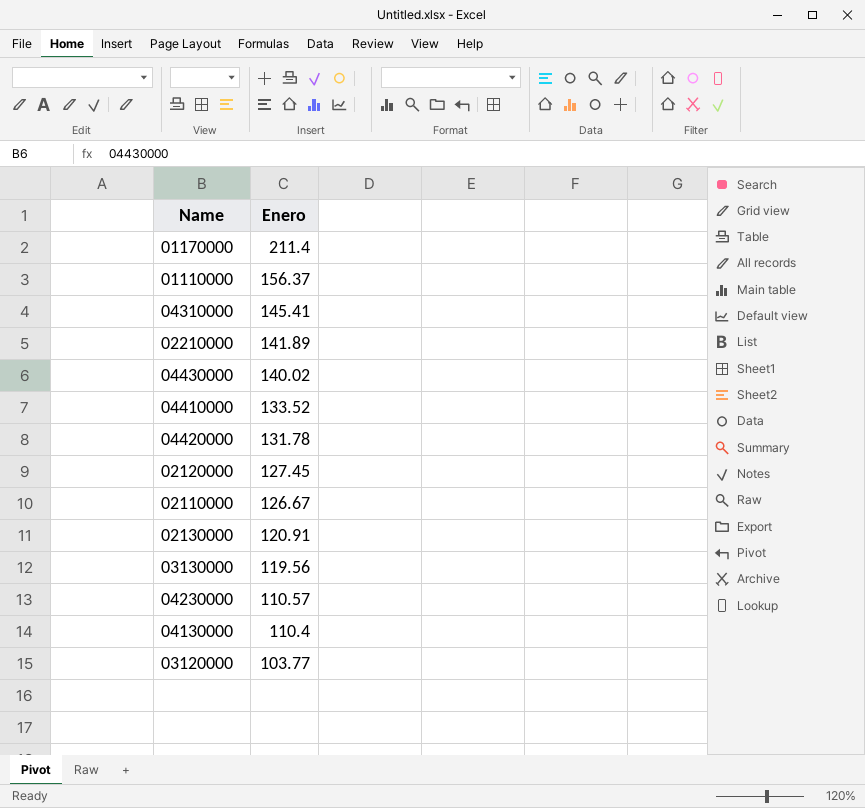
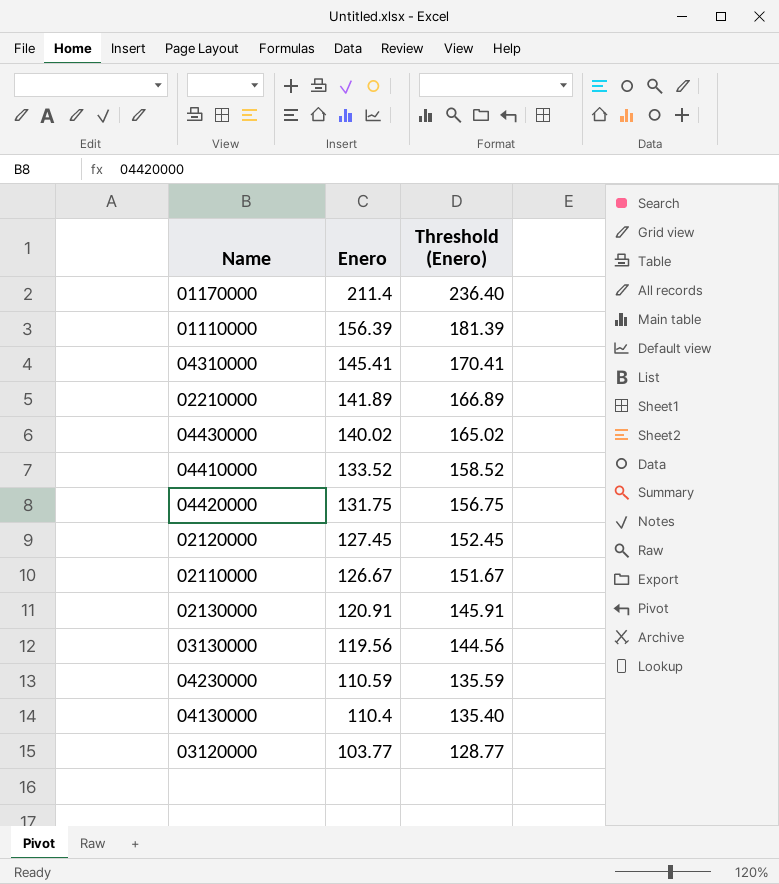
column Threshold (Enero) | formula: none -> [Enero] + 25
01110000 | Enero: 156.37 -> 156.39
04420000 | Enero: 131.78 -> 131.75
04230000 | Enero: 110.57 -> 110.59

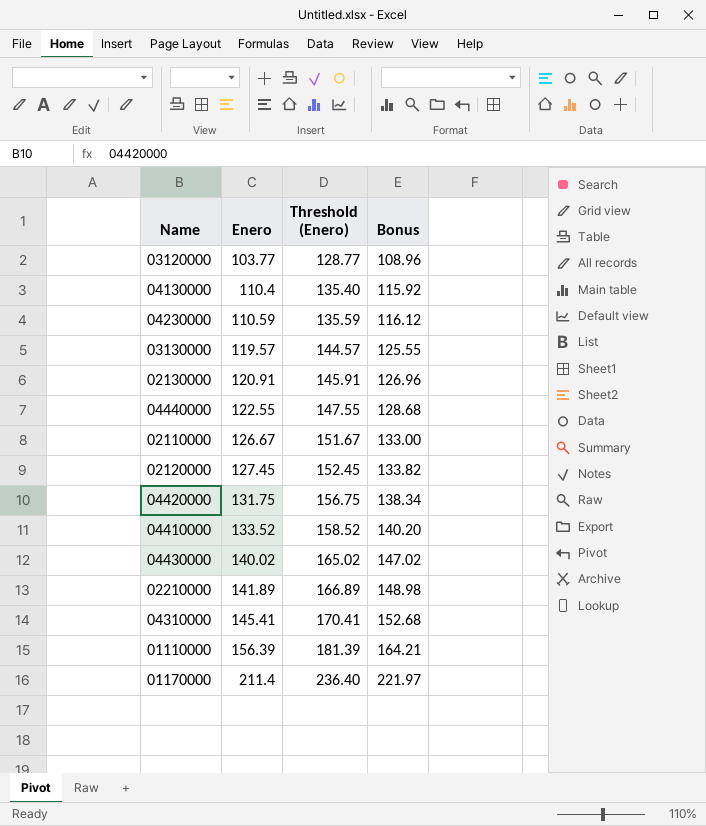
row order: Enero descending -> Enero ascending
column Bonus | formula: none -> [Enero] * 1.05
03130000 | Enero: 119.56 -> 119.57
03130000 | Threshold (Enero): 144.56 -> 144.57
row 04440000: none -> 122.55 | 147.55 | 128.68

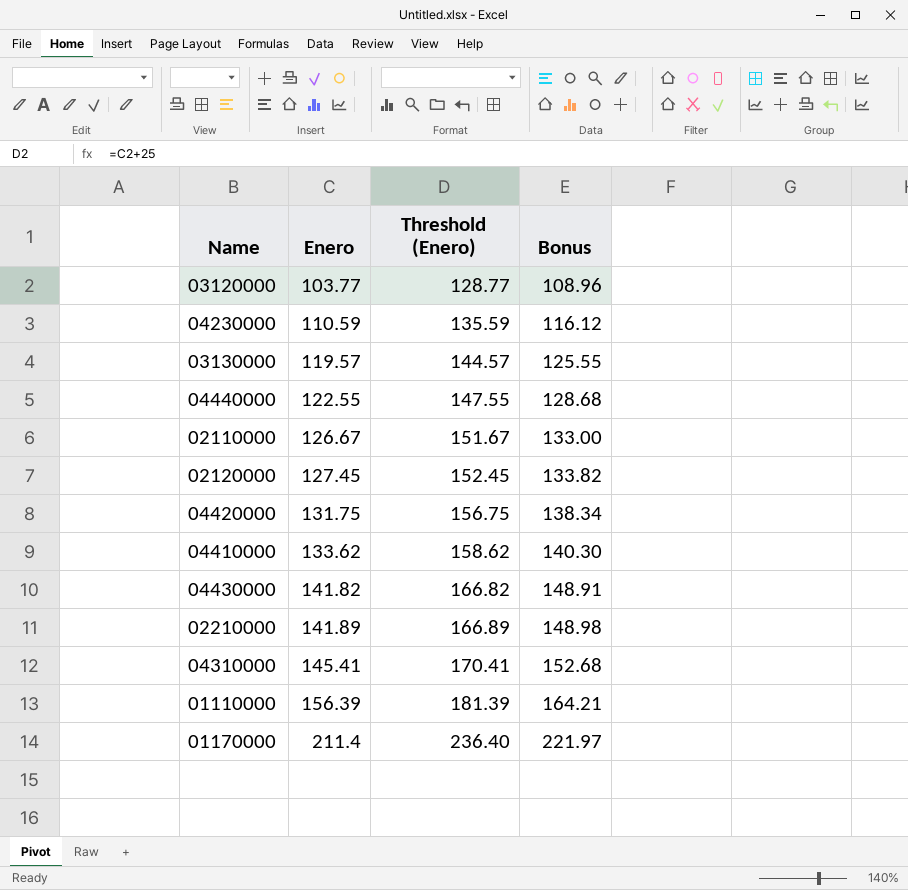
row 04130000: 110.4 | 135.40 | 115.92 -> none
row 02130000: 120.91 | 145.91 | 126.96 -> none
04410000 | Enero: 133.52 -> 133.62
04410000 | Threshold (Enero): 158.52 -> 158.62
04410000 | Bonus: 140.20 -> 140.30
04430000 | Enero: 140.02 -> 141.82
04430000 | Threshold (Enero): 165.02 -> 166.82
04430000 | Bonus: 147.02 -> 148.91

